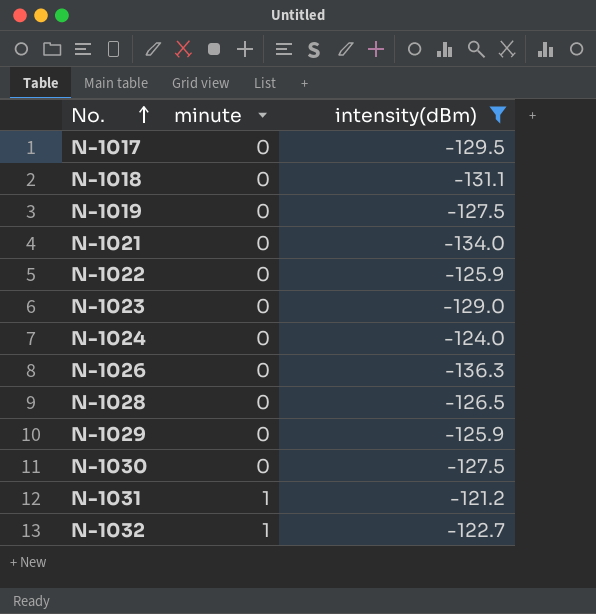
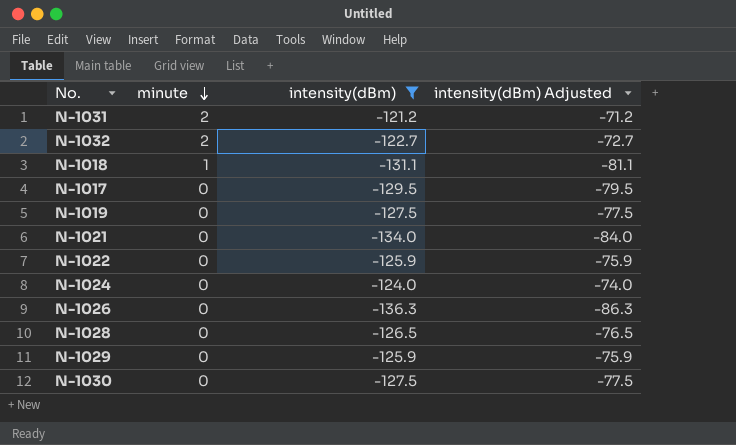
row order: No. ascending -> minute descending
column intensity(dBm) Adjusted | formula: none -> [intensity(dBm)] + 50
row N-1023: 0 | -129.0 -> none
N-1031 | minute: 1 -> 2
N-1032 | minute: 1 -> 2
N-1018 | minute: 0 -> 1

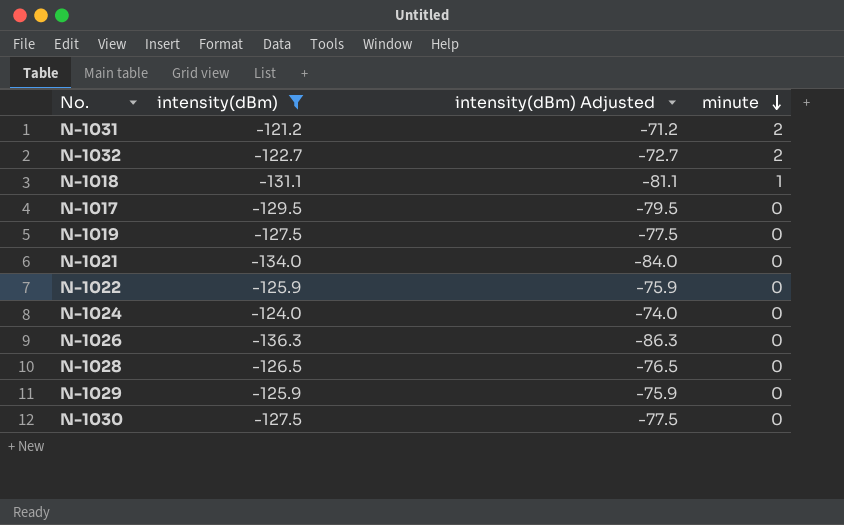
column minute | position: 2 -> 4

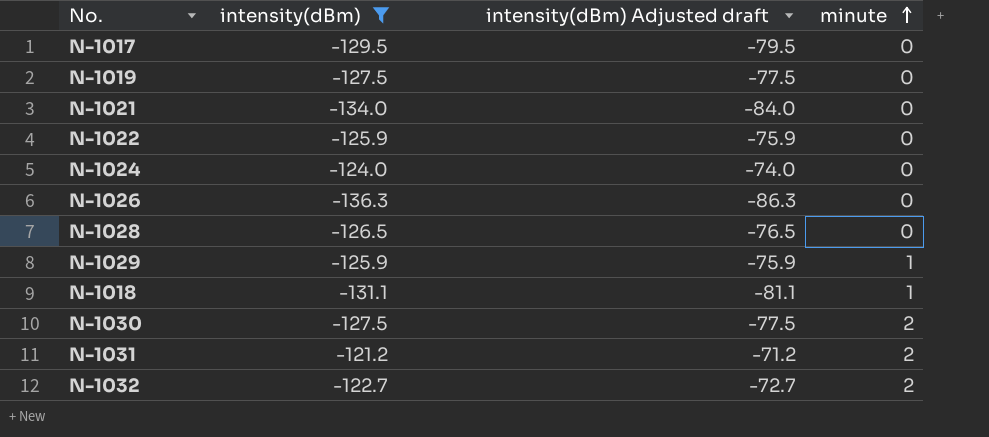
row order: minute descending -> minute ascending
column name: intensity(dBm) Adjusted -> intensity(dBm) Adjusted draft
N-1029 | minute: 0 -> 1
N-1030 | minute: 0 -> 2

